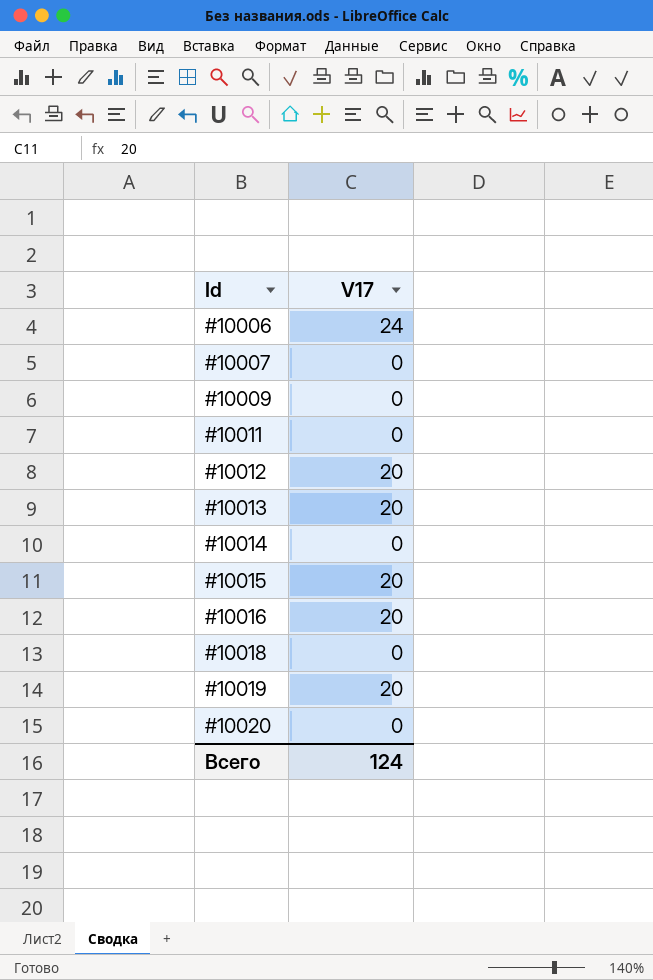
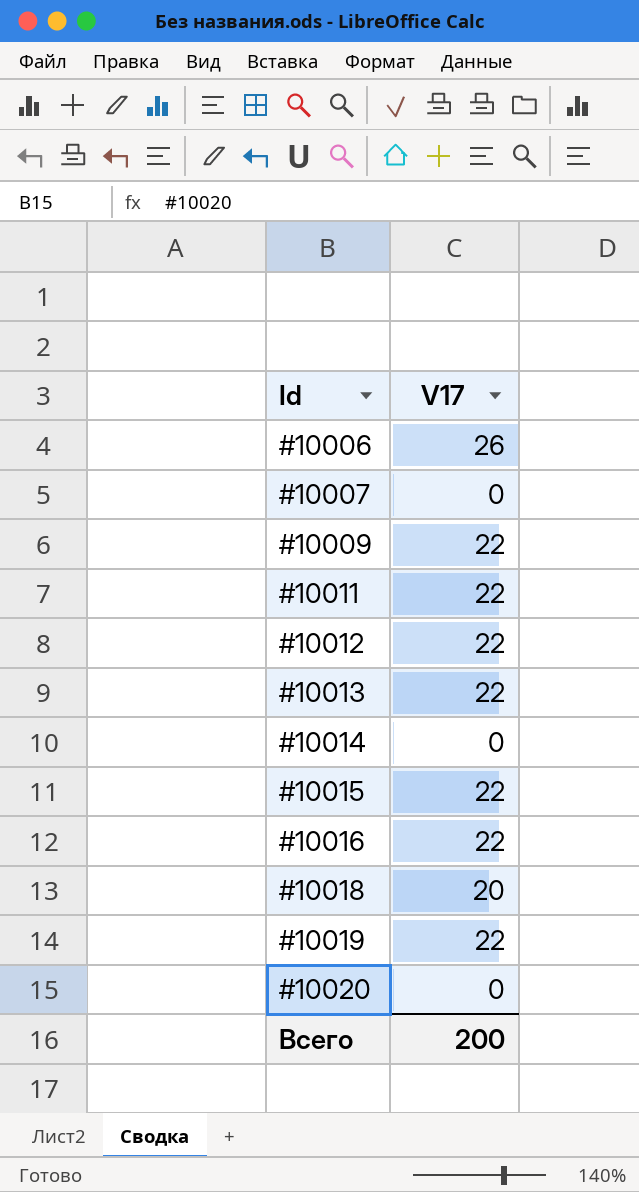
#10006 | V17: 24 -> 26
#10009 | V17: 0 -> 22
#10011 | V17: 0 -> 22
#10012 | V17: 20 -> 22
#10013 | V17: 20 -> 22
#10015 | V17: 20 -> 22
#10016 | V17: 20 -> 22
#10018 | V17: 0 -> 20
#10019 | V17: 20 -> 22
Всего | V17: 124 -> 200

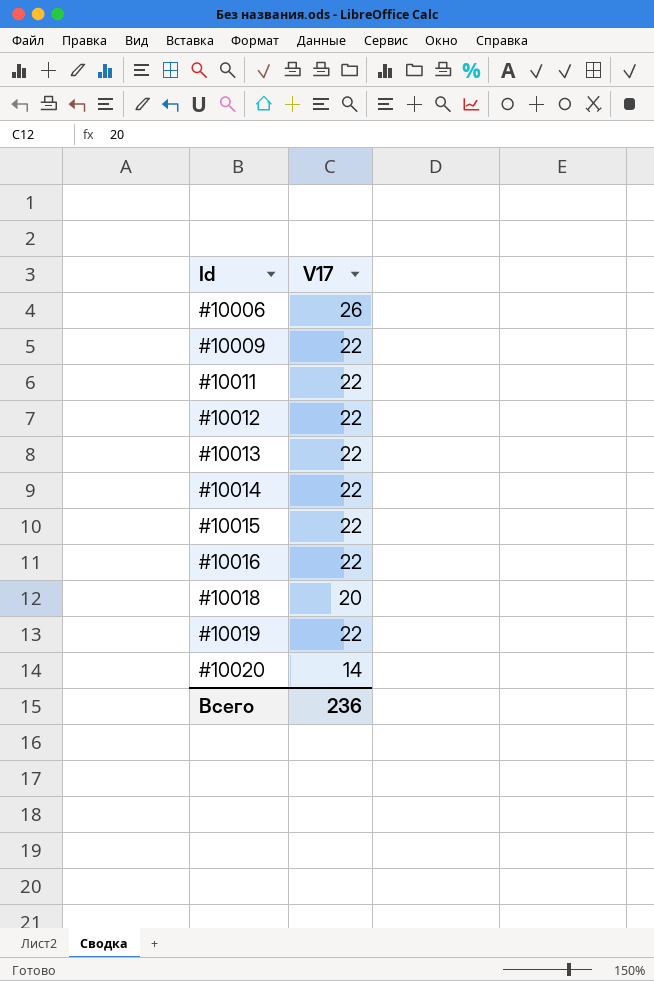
row #10007: 0 -> none
#10014 | V17: 0 -> 22
#10020 | V17: 0 -> 14
Всего | V17: 200 -> 236

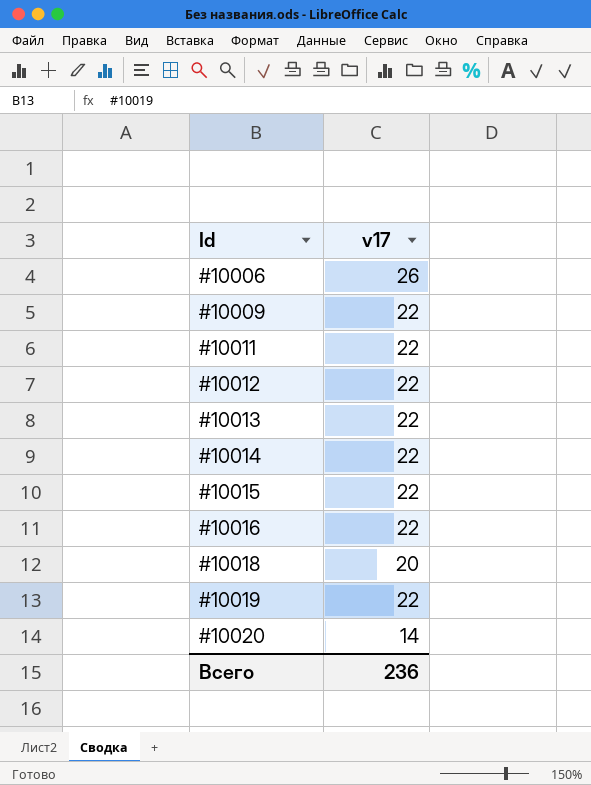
column name: V17 -> v17

